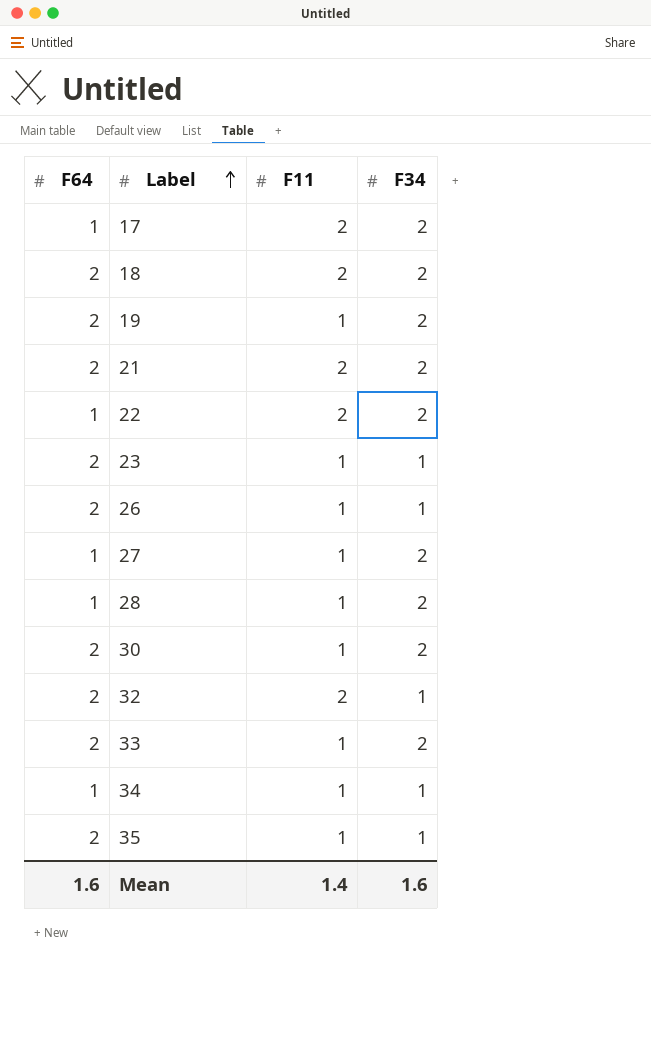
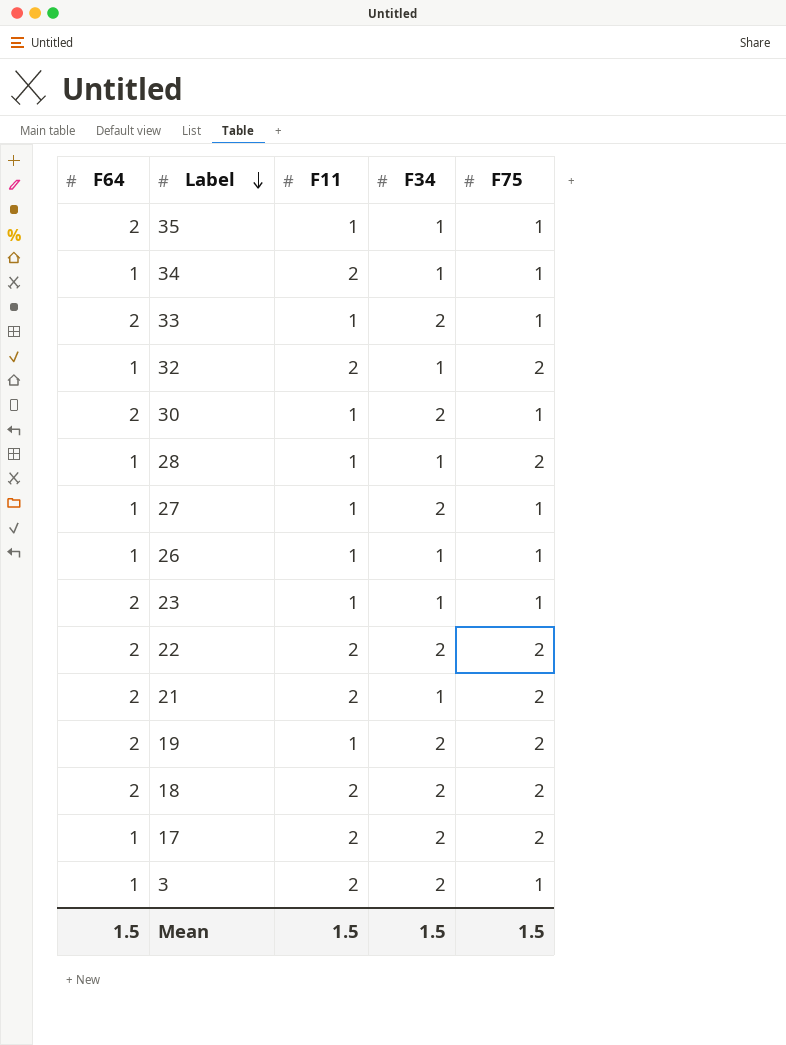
row order: Label ascending -> Label descending
column F75 | position: none -> 5
34 | F11: 1 -> 2
32 | F64: 2 -> 1
28 | F34: 2 -> 1
26 | F64: 2 -> 1
22 | F64: 1 -> 2
21 | F34: 2 -> 1
row 3: none -> 1 | 2 | 2 | 1
Mean | F64: 1.6 -> 1.5
Mean | F11: 1.4 -> 1.5
Mean | F34: 1.6 -> 1.5

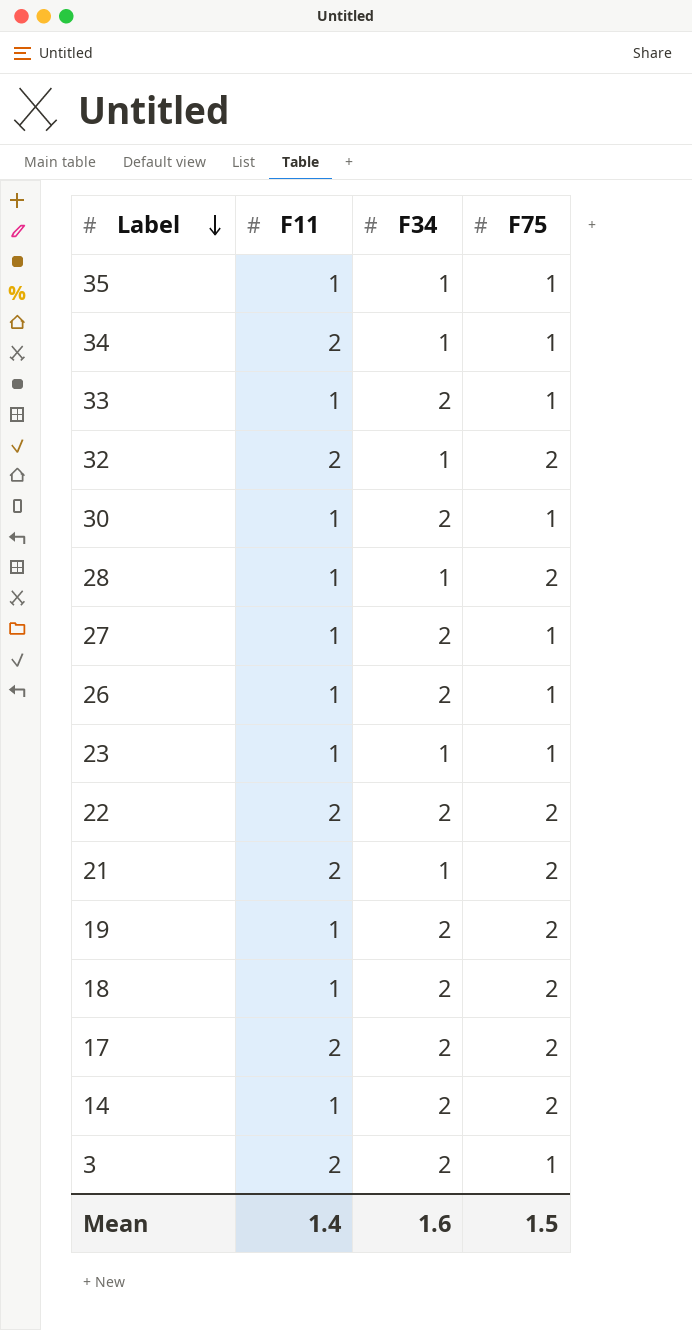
column F64 | position: 1 -> none
26 | F34: 1 -> 2
18 | F11: 2 -> 1
row 14: none -> 1 | 2 | 2
Mean | F11: 1.5 -> 1.4
Mean | F34: 1.5 -> 1.6

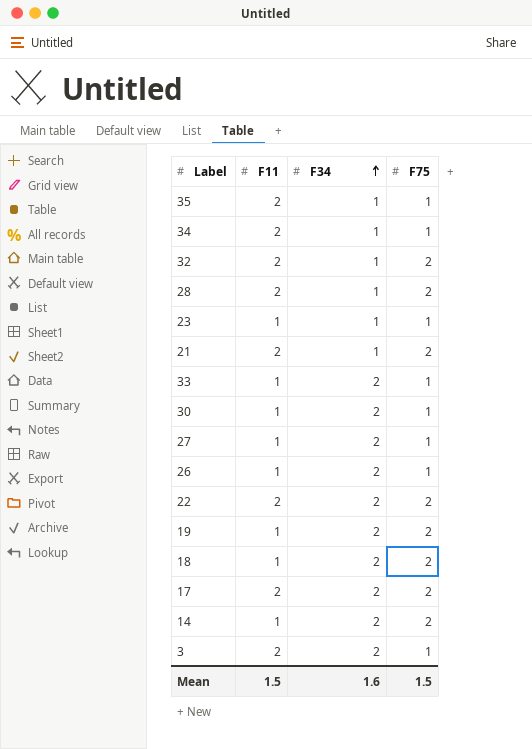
row order: Label descending -> F34 ascending
35 | F11: 1 -> 2
28 | F11: 1 -> 2
Mean | F11: 1.4 -> 1.5

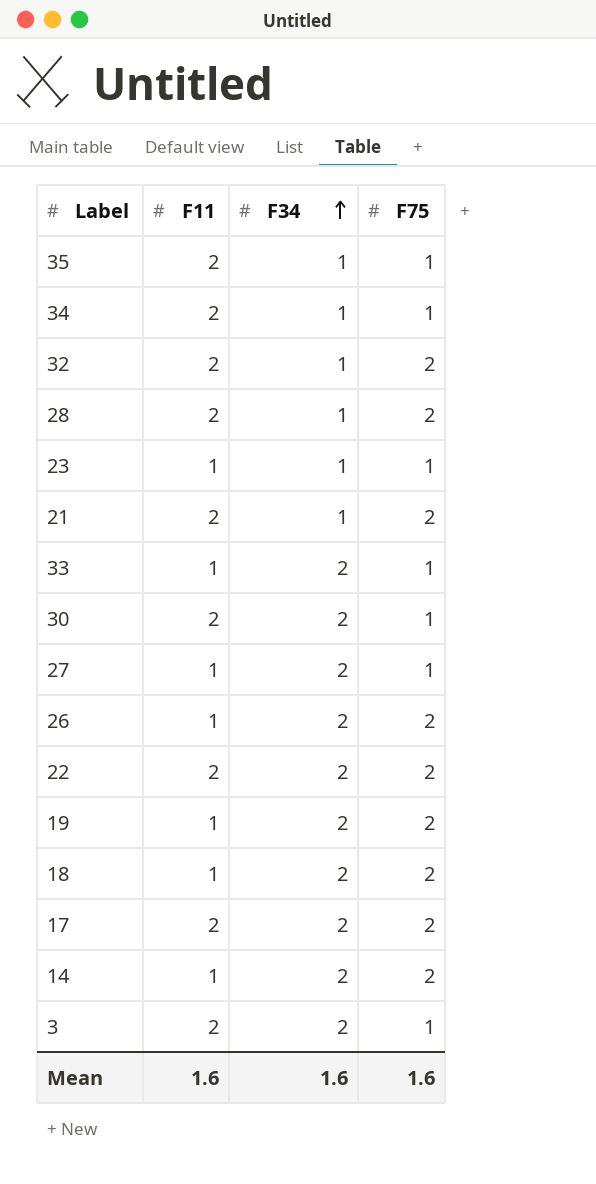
30 | F11: 1 -> 2
26 | F75: 1 -> 2
Mean | F11: 1.5 -> 1.6
Mean | F75: 1.5 -> 1.6

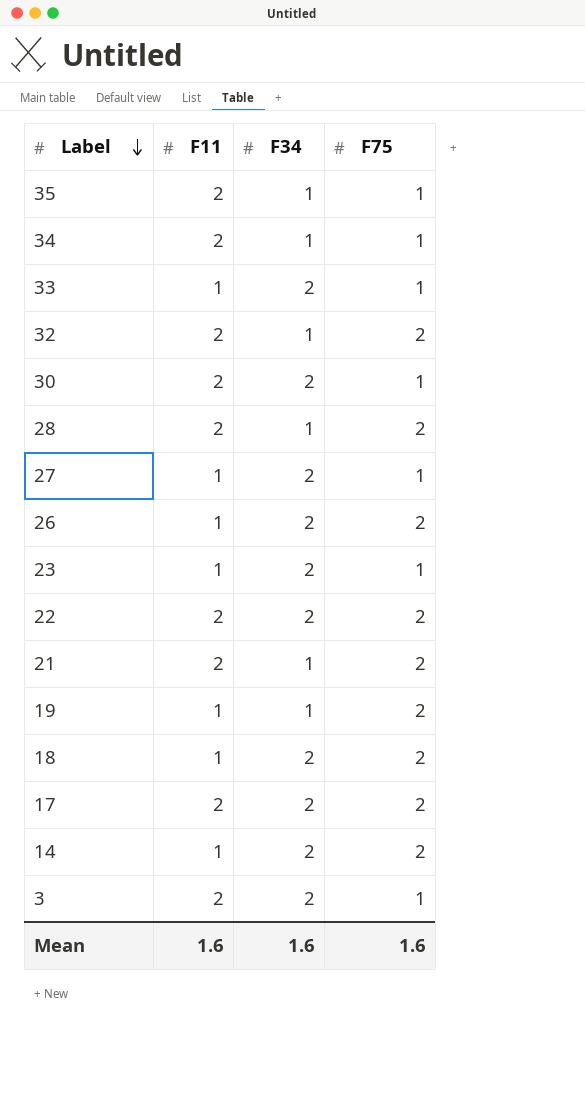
row order: F34 ascending -> Label descending
23 | F34: 1 -> 2
19 | F34: 2 -> 1

